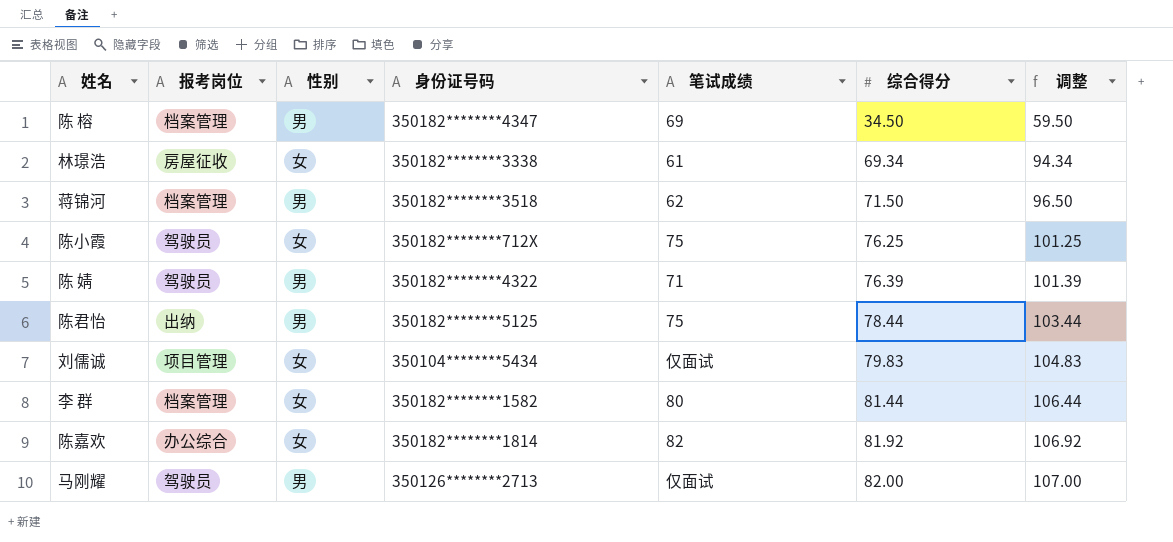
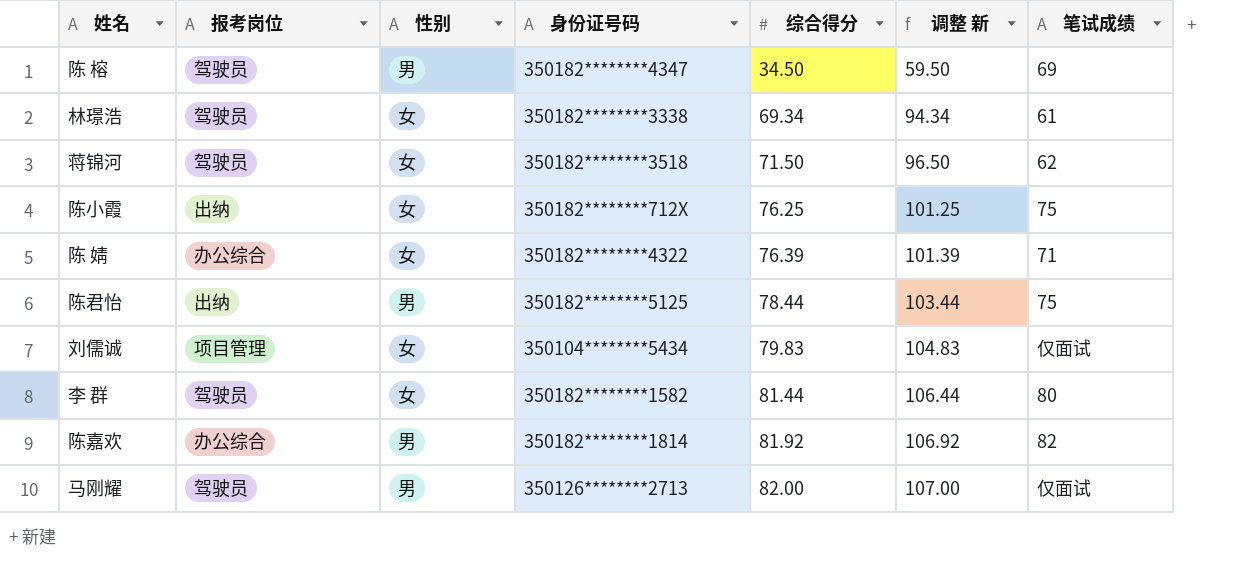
column name: 调整 -> 调整 新
column 笔试成绩 | position: 5 -> 7
陈 榕 | 报考岗位: 档案管理 -> 驾驶员
林璟浩 | 报考岗位: 房屋征收 -> 驾驶员
蒋锦河 | 报考岗位: 档案管理 -> 驾驶员
蒋锦河 | 性别: 男 -> 女
陈小霞 | 报考岗位: 驾驶员 -> 出纳
陈 婧 | 报考岗位: 驾驶员 -> 办公综合
陈 婧 | 性别: 男 -> 女
李 群 | 报考岗位: 档案管理 -> 驾驶员
陈嘉欢 | 性别: 女 -> 男

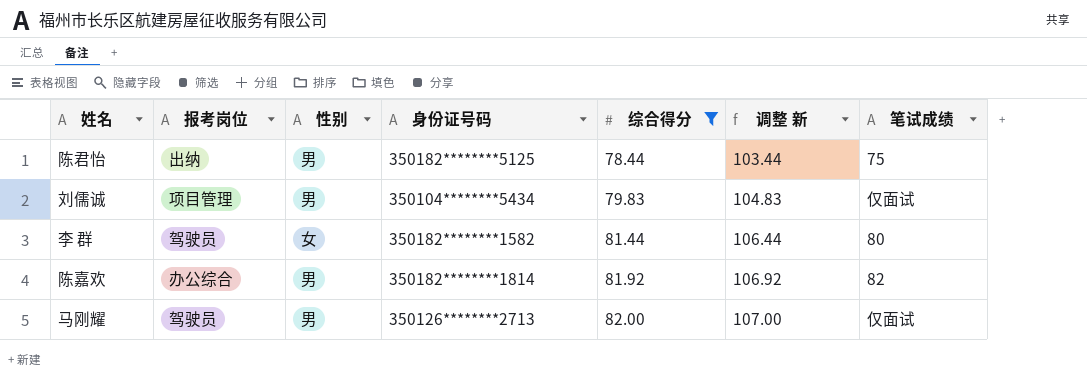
filter: none -> 综合得分 >= 78.44
刘儒诚 | 性别: 女 -> 男

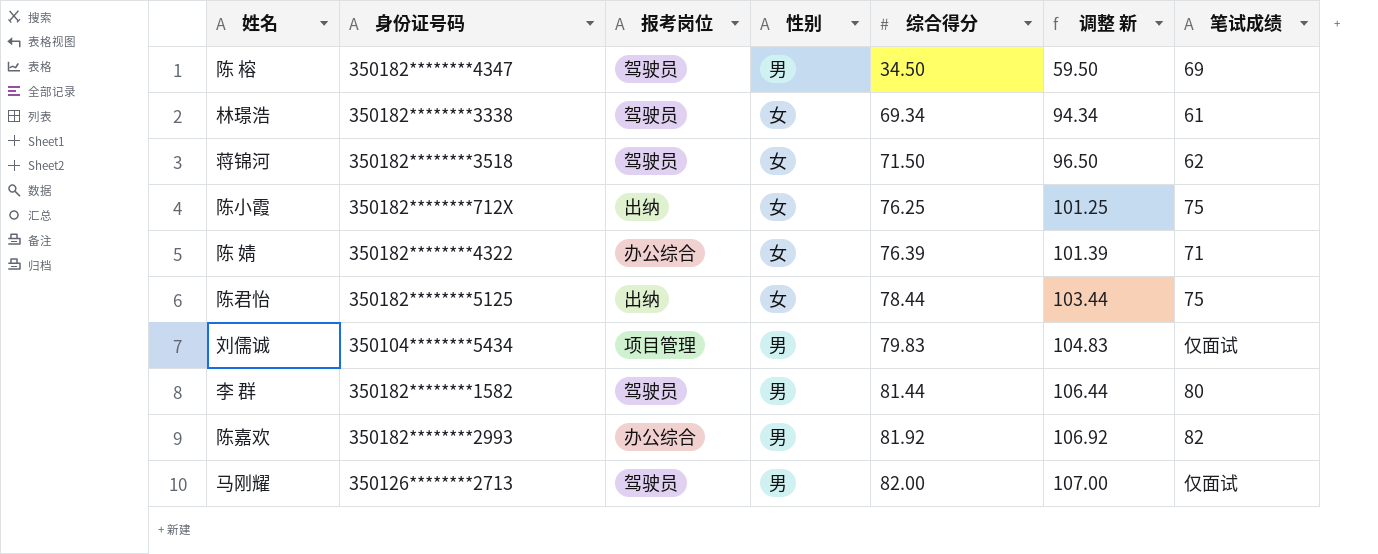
filter: 综合得分 >= 78.44 -> none
column 身份证号码 | position: 4 -> 2
陈君怡 | 性别: 男 -> 女
李 群 | 性别: 女 -> 男
陈嘉欢 | 身份证号码: 350182********1814 -> 350182********2993

